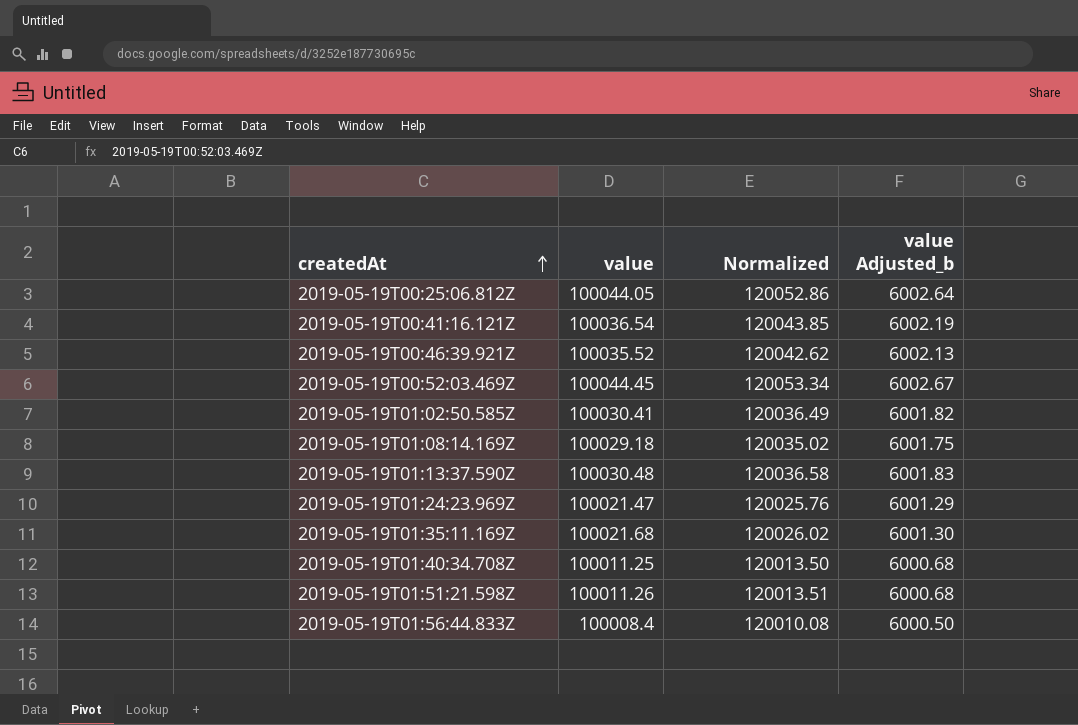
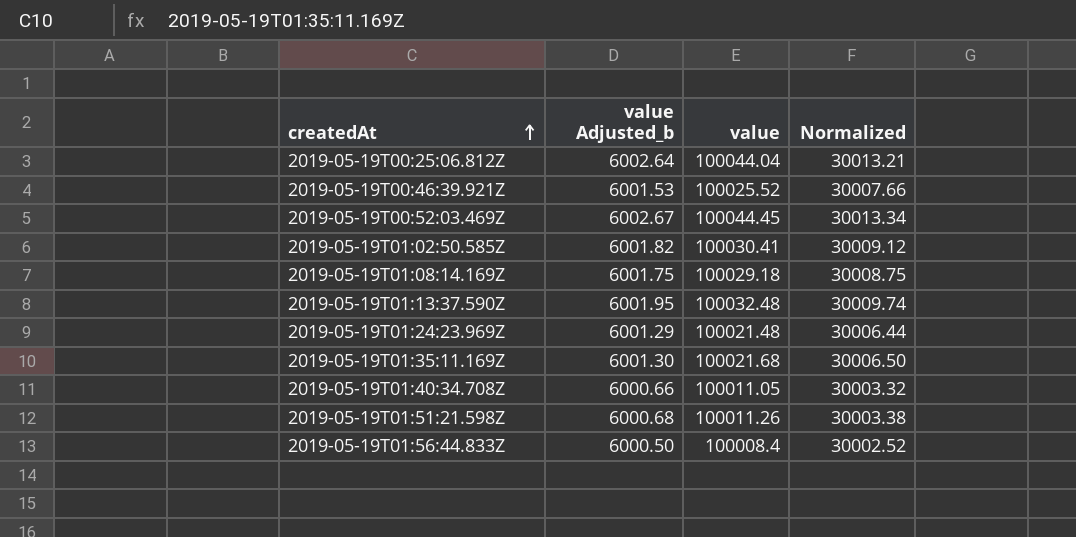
column value Adjusted_b | position: 4 -> 2
column Normalized | formula: [value] * 1.2 -> [value] * 0.3
row 2019-05-19T00:41:16.121Z: 100036.54 | 120043.85 | 6002.19 -> none
2019-05-19T00:25:06.812Z | value: 100044.05 -> 100044.04
2019-05-19T00:46:39.921Z | value Adjusted_b: 6002.13 -> 6001.53
2019-05-19T00:46:39.921Z | value: 100035.52 -> 100025.52
2019-05-19T01:13:37.590Z | value Adjusted_b: 6001.83 -> 6001.95
2019-05-19T01:13:37.590Z | value: 100030.48 -> 100032.48
2019-05-19T01:24:23.969Z | value: 100021.47 -> 100021.48
2019-05-19T01:40:34.708Z | value Adjusted_b: 6000.68 -> 6000.66
2019-05-19T01:40:34.708Z | value: 100011.25 -> 100011.05

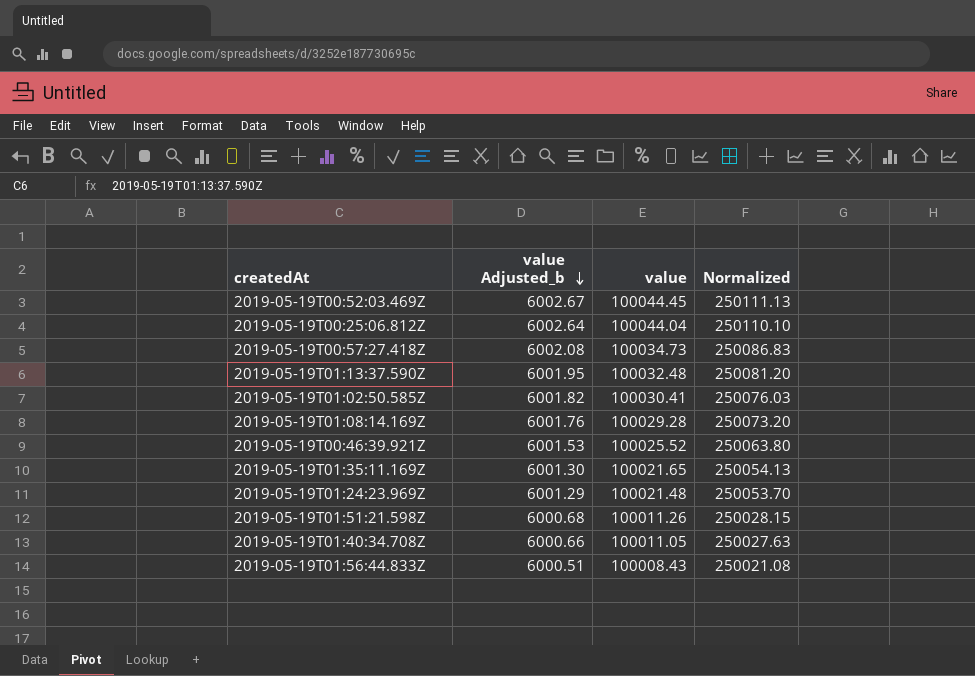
row order: createdAt ascending -> value Adjusted_b descending
column Normalized | formula: [value] * 0.3 -> [value] * 2.5
row 2019-05-19T00:57:27.418Z: none -> 6002.08 | 100034.73 | 250086.83
2019-05-19T01:08:14.169Z | value Adjusted_b: 6001.75 -> 6001.76
2019-05-19T01:08:14.169Z | value: 100029.18 -> 100029.28
2019-05-19T01:35:11.169Z | value: 100021.68 -> 100021.65
2019-05-19T01:56:44.833Z | value Adjusted_b: 6000.50 -> 6000.51
2019-05-19T01:56:44.833Z | value: 100008.4 -> 100008.43

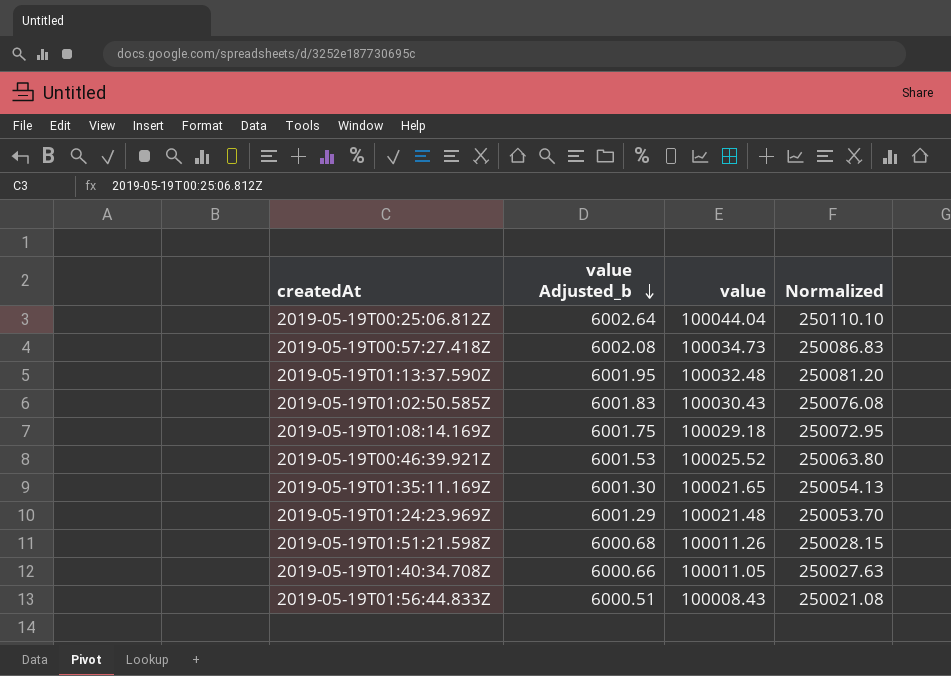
row 2019-05-19T00:52:03.469Z: 6002.67 | 100044.45 | 250111.13 -> none
2019-05-19T01:02:50.585Z | value Adjusted_b: 6001.82 -> 6001.83
2019-05-19T01:02:50.585Z | value: 100030.41 -> 100030.43
2019-05-19T01:02:50.585Z | Normalized: 250076.03 -> 250076.08
2019-05-19T01:08:14.169Z | value Adjusted_b: 6001.76 -> 6001.75
2019-05-19T01:08:14.169Z | value: 100029.28 -> 100029.18
2019-05-19T01:08:14.169Z | Normalized: 250073.20 -> 250072.95

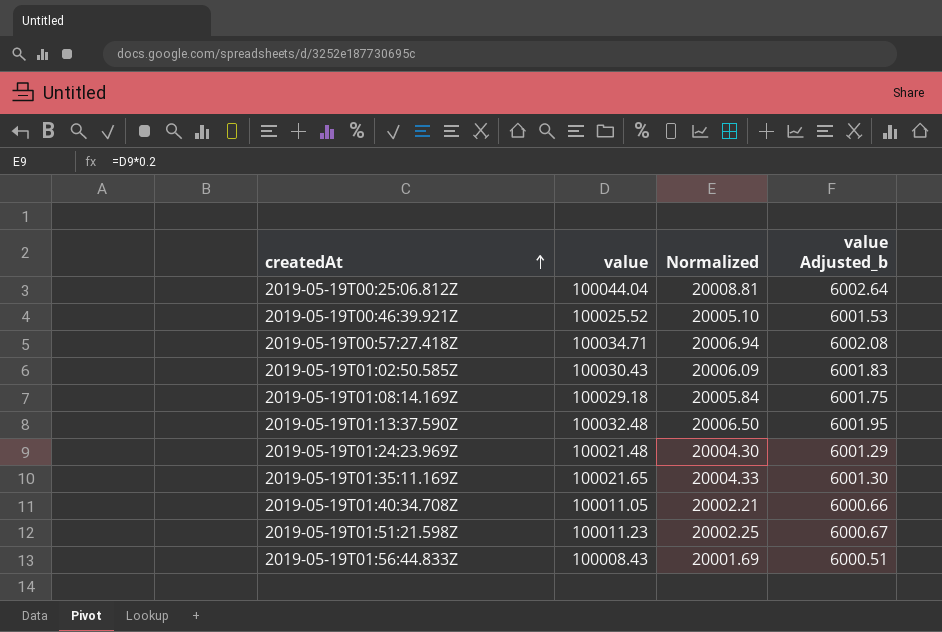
row order: value Adjusted_b descending -> createdAt ascending
column Normalized | formula: [value] * 2.5 -> [value] * 0.2
column value Adjusted_b | position: 2 -> 4
2019-05-19T00:57:27.418Z | value: 100034.73 -> 100034.71
2019-05-19T01:51:21.598Z | value: 100011.26 -> 100011.23
2019-05-19T01:51:21.598Z | value Adjusted_b: 6000.68 -> 6000.67

